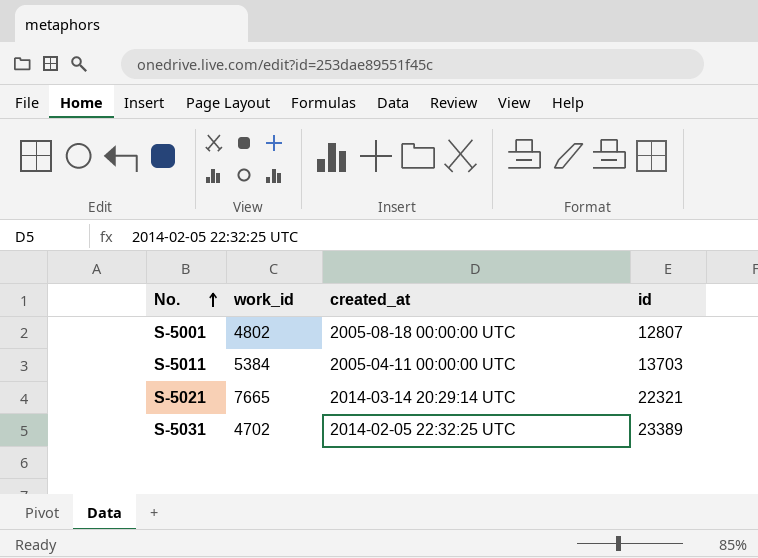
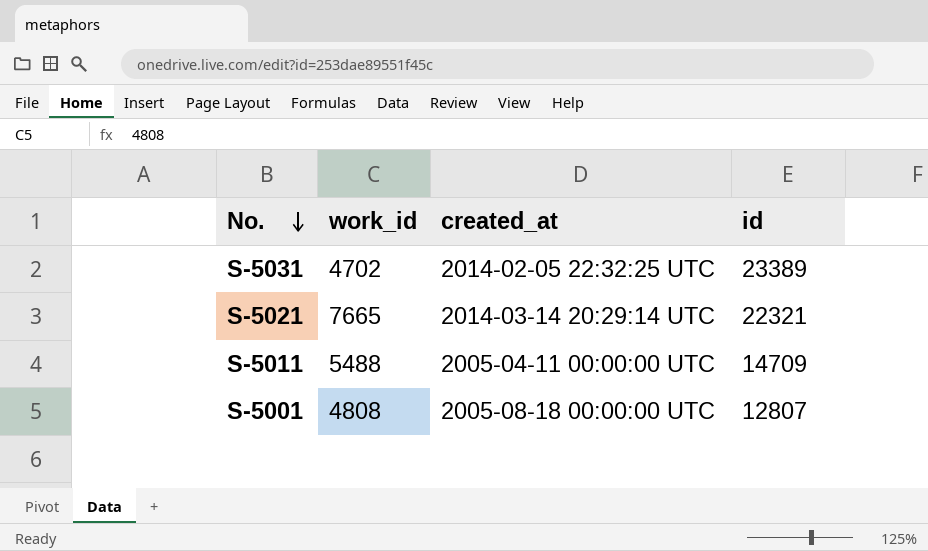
row order: No. ascending -> No. descending
S-5011 | work_id: 5384 -> 5488
S-5011 | id: 13703 -> 14709
S-5001 | work_id: 4802 -> 4808

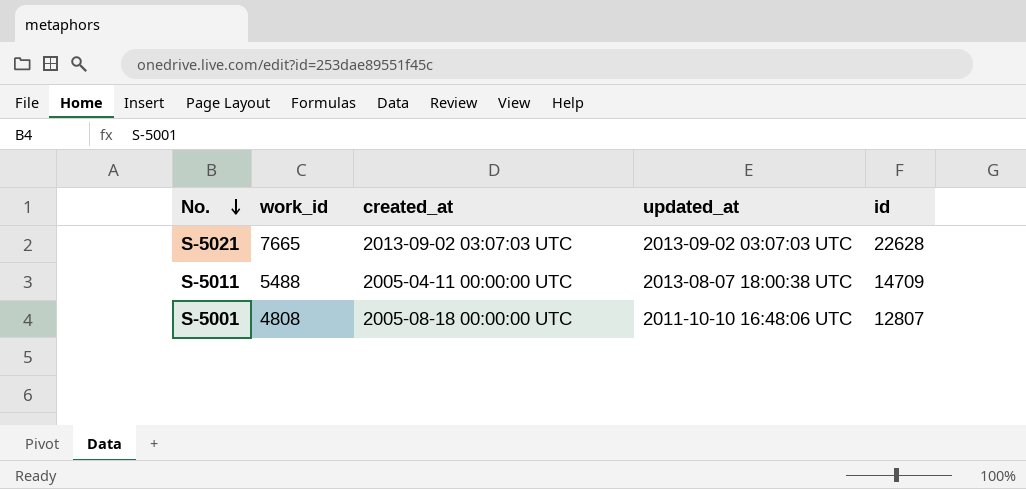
column updated_at | position: none -> 4
row S-5031: 4702 | 2014-02-05 22:32:25 UTC | 23389 -> none
S-5021 | created_at: 2014-03-14 20:29:14 UTC -> 2013-09-02 03:07:03 UTC
S-5021 | id: 22321 -> 22628

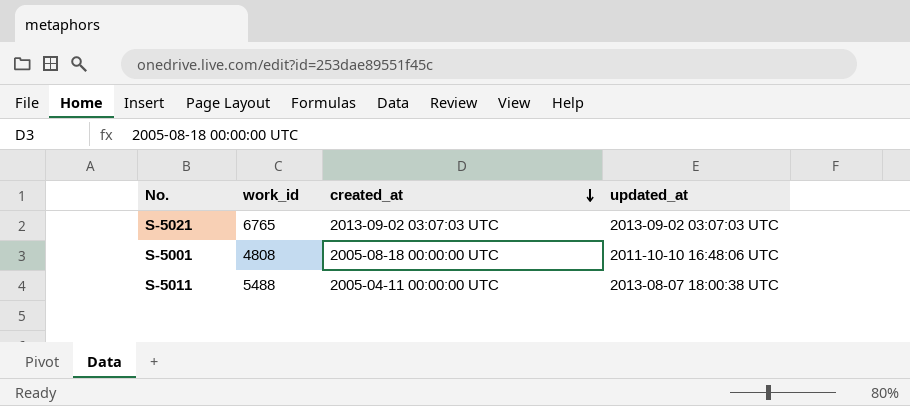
row order: No. descending -> created_at descending
column id | position: 5 -> none
S-5021 | work_id: 7665 -> 6765

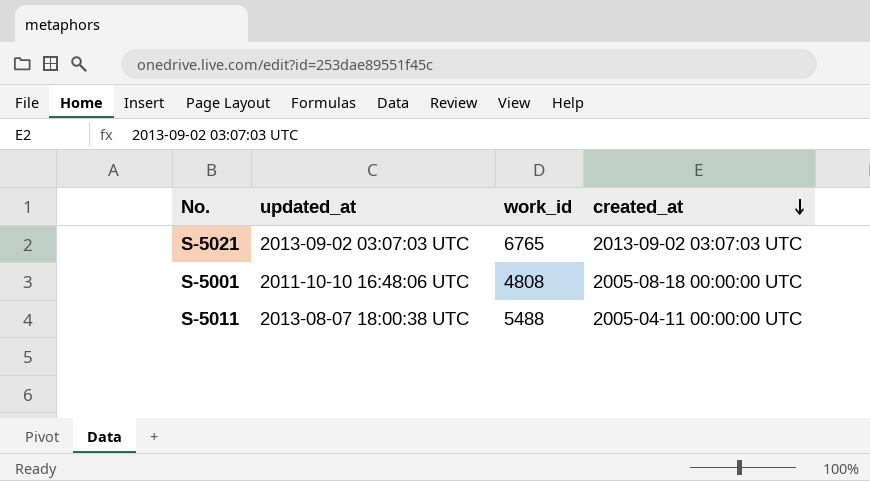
column updated_at | position: 4 -> 2

